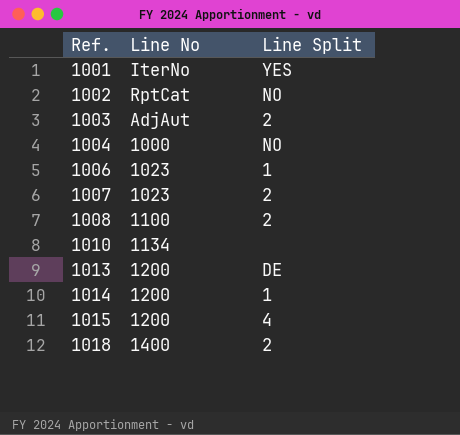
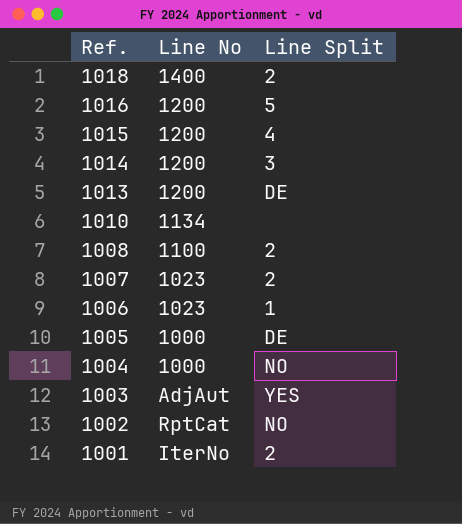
row order: Ref. ascending -> Ref. descending
row 1016: none -> 1200 | 5
1014 | Line Split: 1 -> 3
row 1005: none -> 1000 | DE
1003 | Line Split: 2 -> YES
1001 | Line Split: YES -> 2

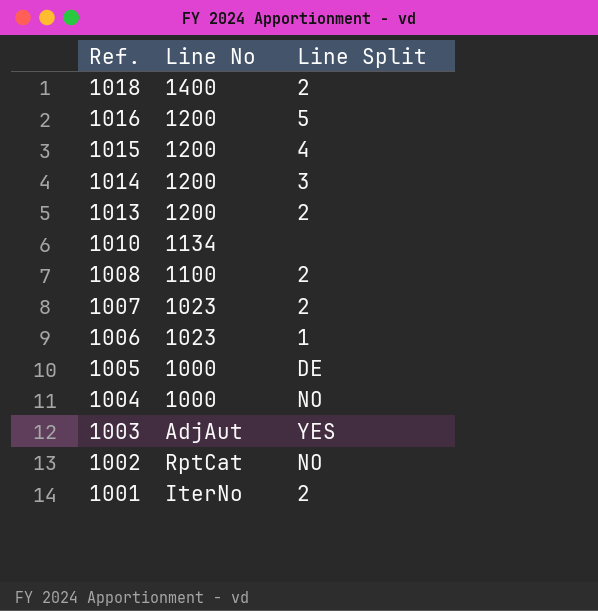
1013 | Line Split: DE -> 2

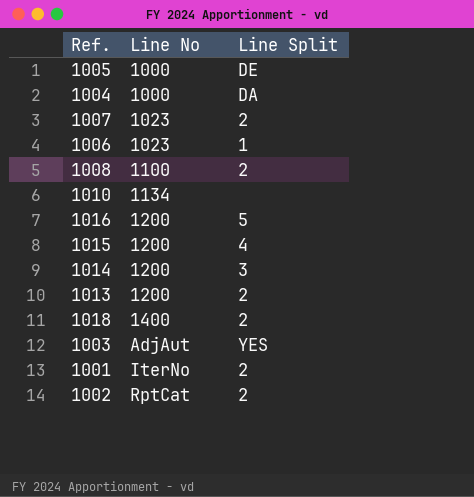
row order: Ref. descending -> Line No ascending
1004 | Line Split: NO -> DA
1002 | Line Split: NO -> 2

